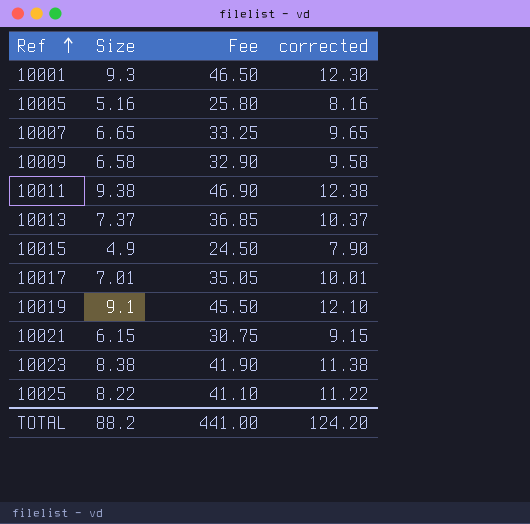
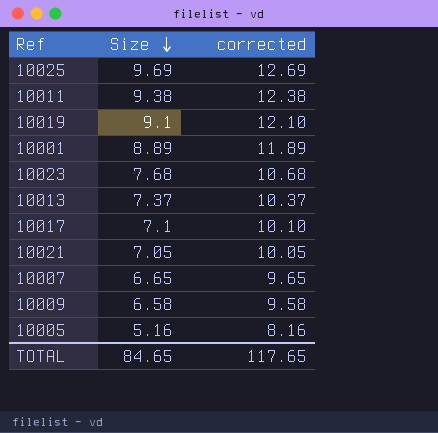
row order: Ref ascending -> Size descending
column Fee | formula: [Size] * 5 -> none
row 10015: 4.9 | 24.50 | 7.90 -> none
10025 | Size: 8.22 -> 9.69
10025 | corrected: 11.22 -> 12.69
10001 | Size: 9.3 -> 8.89
10001 | corrected: 12.30 -> 11.89
10023 | Size: 8.38 -> 7.68
10023 | corrected: 11.38 -> 10.68
10017 | Size: 7.01 -> 7.1
10017 | corrected: 10.01 -> 10.10
10021 | Size: 6.15 -> 7.05
10021 | corrected: 9.15 -> 10.05
TOTAL | Size: 88.2 -> 84.65
TOTAL | corrected: 124.20 -> 117.65

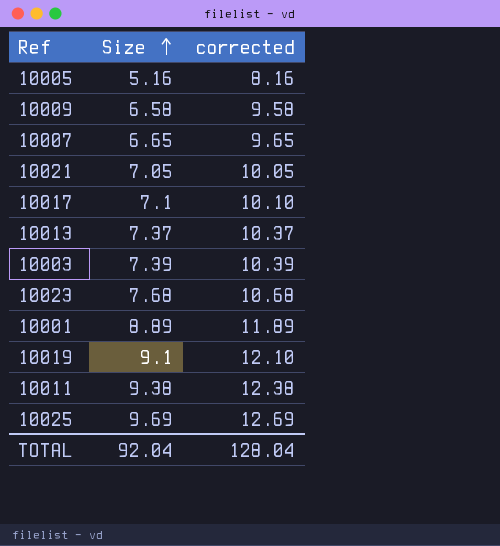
row order: Size descending -> Size ascending
row 10003: none -> 7.39 | 10.39
TOTAL | Size: 84.65 -> 92.04
TOTAL | corrected: 117.65 -> 128.04

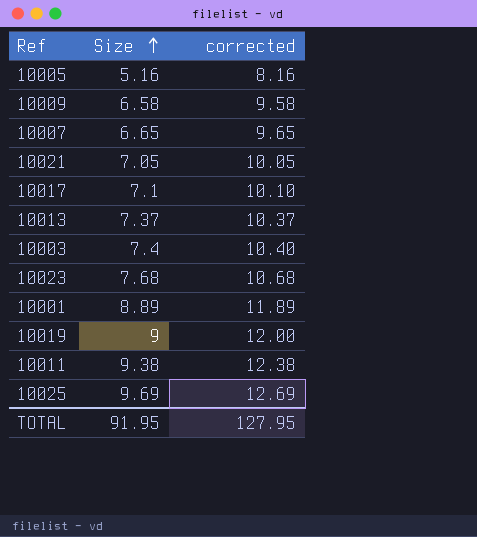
10003 | Size: 7.39 -> 7.4
10003 | corrected: 10.39 -> 10.40
10019 | Size: 9.1 -> 9
10019 | corrected: 12.10 -> 12.00
TOTAL | Size: 92.04 -> 91.95
TOTAL | corrected: 128.04 -> 127.95

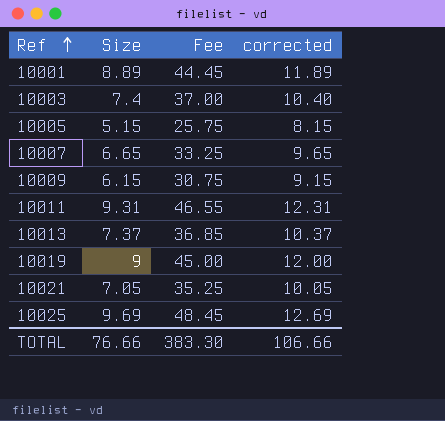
row order: Size ascending -> Ref ascending
column Fee | formula: none -> [Size] * 5
row 10017: 7.1 | 10.10 -> none
row 10023: 7.68 | 10.68 -> none
10005 | Size: 5.16 -> 5.15
10005 | corrected: 8.16 -> 8.15
10009 | Size: 6.58 -> 6.15
10009 | corrected: 9.58 -> 9.15
10011 | Size: 9.38 -> 9.31
10011 | corrected: 12.38 -> 12.31
TOTAL | Size: 91.95 -> 76.66
TOTAL | corrected: 127.95 -> 106.66

